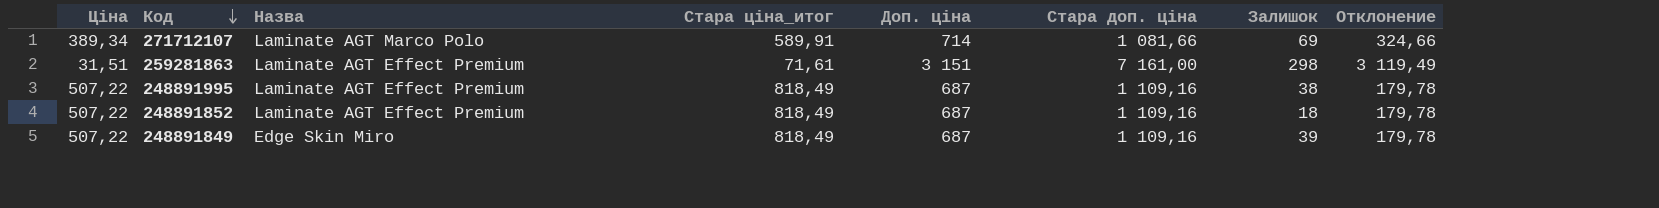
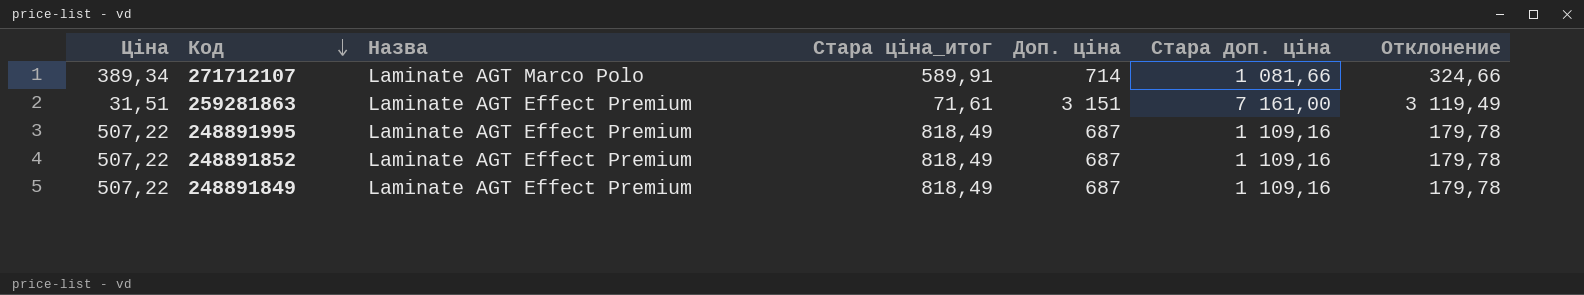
column Залишок | position: 7 -> none
248891849 | Назва: Edge Skin Miro -> Laminate AGT Effect Premium

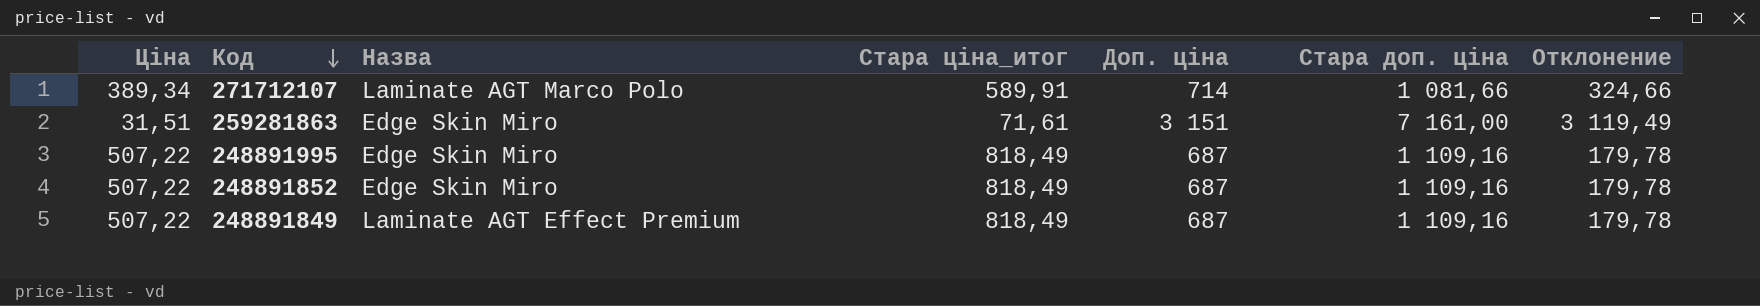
259281863 | Назва: Laminate AGT Effect Premium -> Edge Skin Miro
248891995 | Назва: Laminate AGT Effect Premium -> Edge Skin Miro
248891852 | Назва: Laminate AGT Effect Premium -> Edge Skin Miro

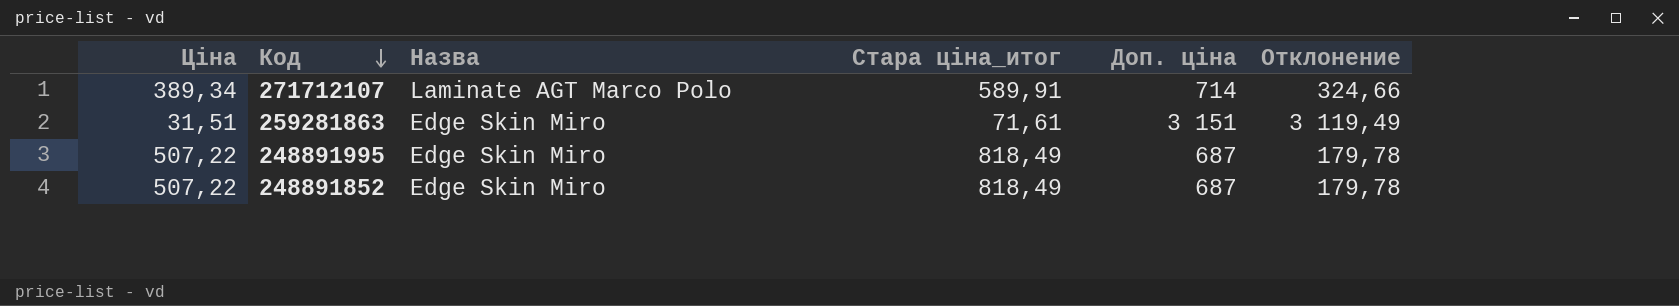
column Стара доп. ціна | position: 6 -> none
row 248891849: 507,22 | Laminate AGT Effect Premium | 818,49 | 687 | 1 109,16 | 179,78 -> none

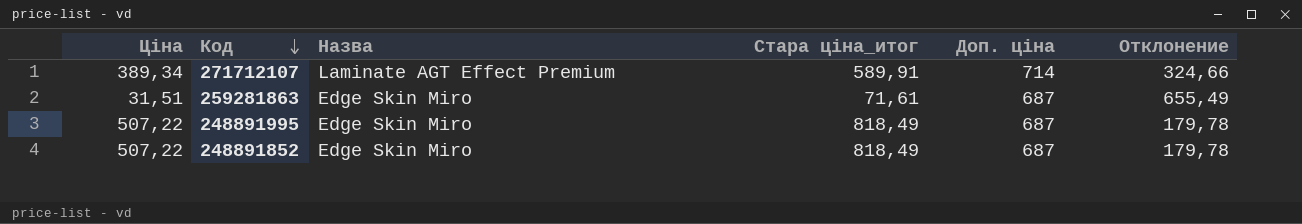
271712107 | Назва: Laminate AGT Marco Polo -> Laminate AGT Effect Premium
259281863 | Доп. ціна: 3 151 -> 687
259281863 | Отклонение: 3 119,49 -> 655,49

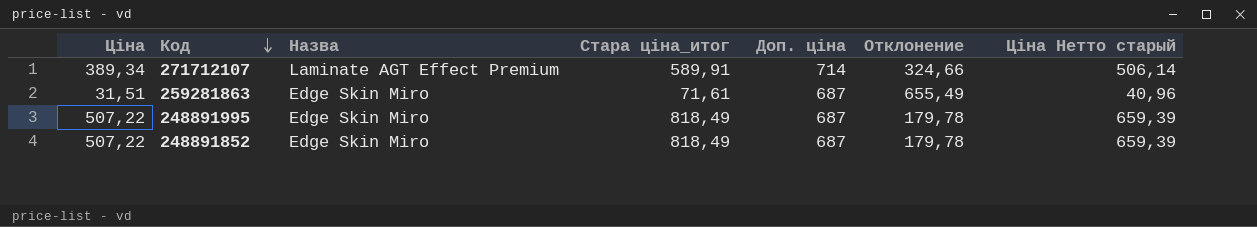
column Ціна Нетто старый | formula: none -> [Ціна] * 1,3

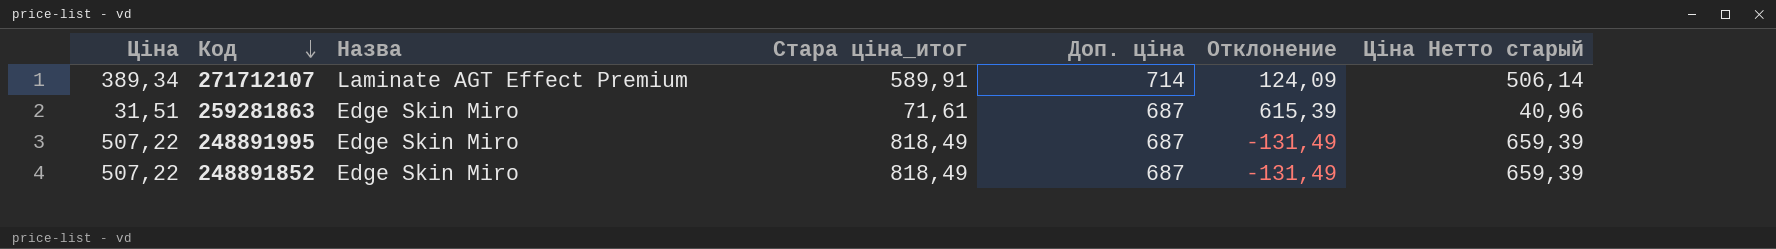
column Отклонение | formula: [Доп. ціна] - [Ціна] -> [Доп. ціна] - [Стара ціна_итог]

